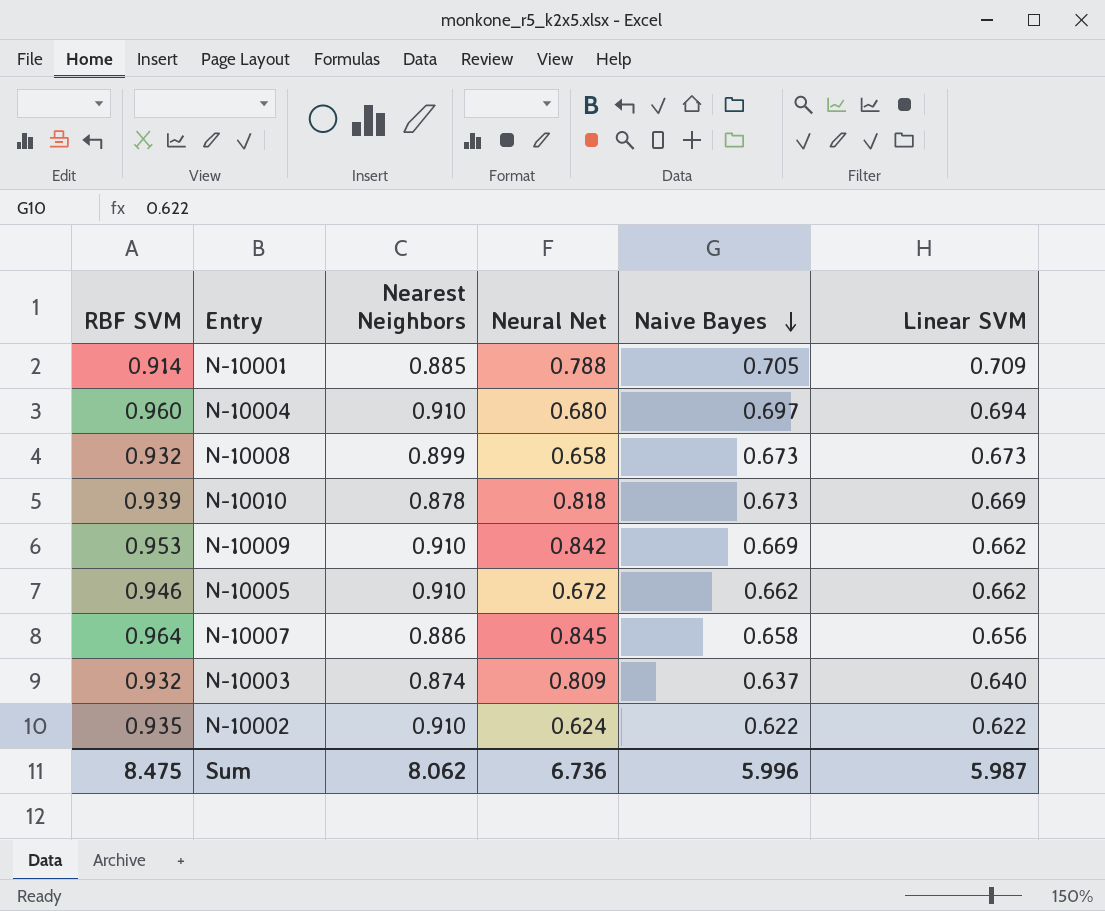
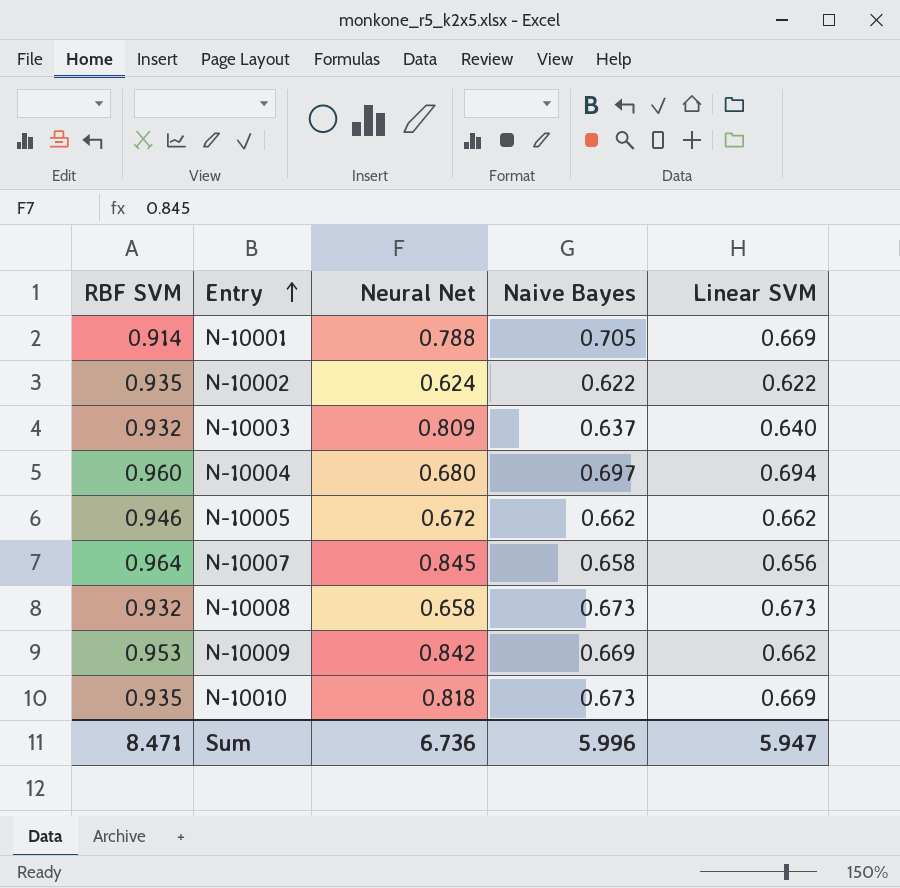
row order: Naive Bayes descending -> Entry ascending
column Nearest Neighbors | position: 3 -> none
N-10001 | Linear SVM: 0.709 -> 0.669
N-10010 | RBF SVM: 0.939 -> 0.935
Sum | RBF SVM: 8.475 -> 8.471
Sum | Linear SVM: 5.987 -> 5.947

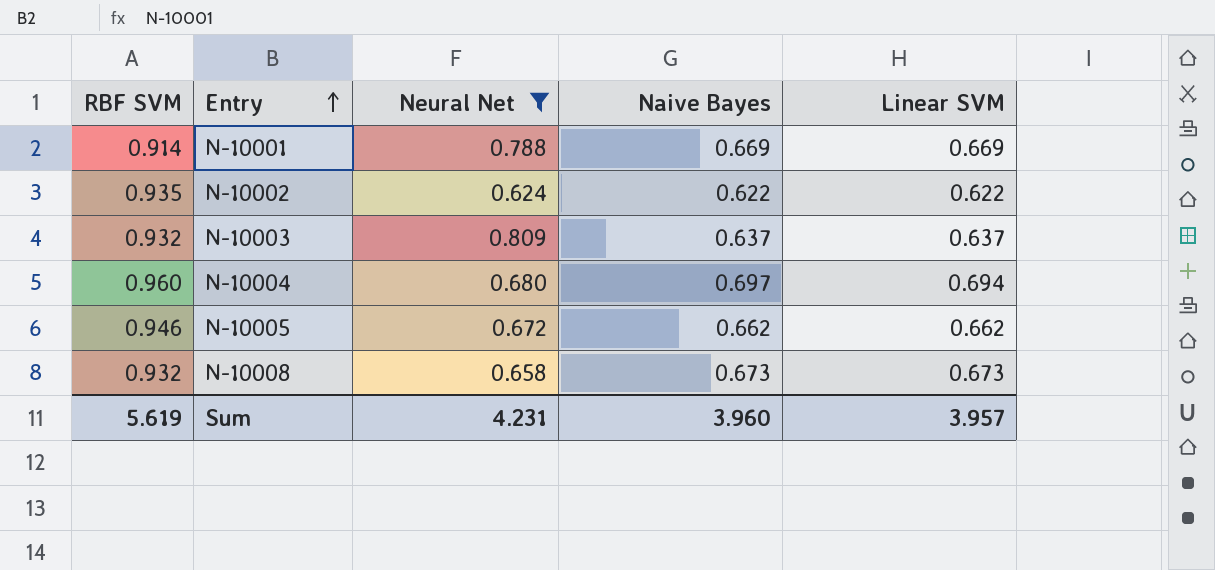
filter: none -> Neural Net <= 0.809
N-10001 | Naive Bayes: 0.705 -> 0.669
N-10003 | Linear SVM: 0.640 -> 0.637
Sum | RBF SVM: 8.471 -> 5.619
Sum | Neural Net: 6.736 -> 4.231
Sum | Naive Bayes: 5.996 -> 3.960
Sum | Linear SVM: 5.947 -> 3.957

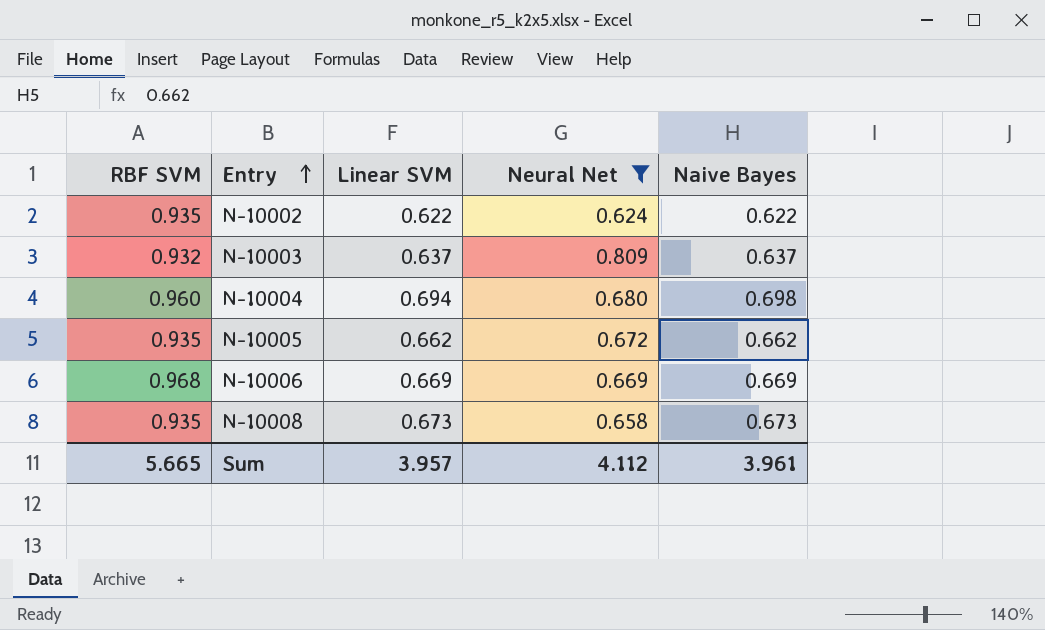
column Linear SVM | position: 5 -> 3
row N-10001: 0.914 | 0.788 | 0.669 | 0.669 -> none
N-10004 | Naive Bayes: 0.697 -> 0.698
N-10005 | RBF SVM: 0.946 -> 0.935
row N-10006: none -> 0.968 | 0.669 | 0.669 | 0.669
N-10008 | RBF SVM: 0.932 -> 0.935
Sum | RBF SVM: 5.619 -> 5.665
Sum | Neural Net: 4.231 -> 4.112
Sum | Naive Bayes: 3.960 -> 3.961

